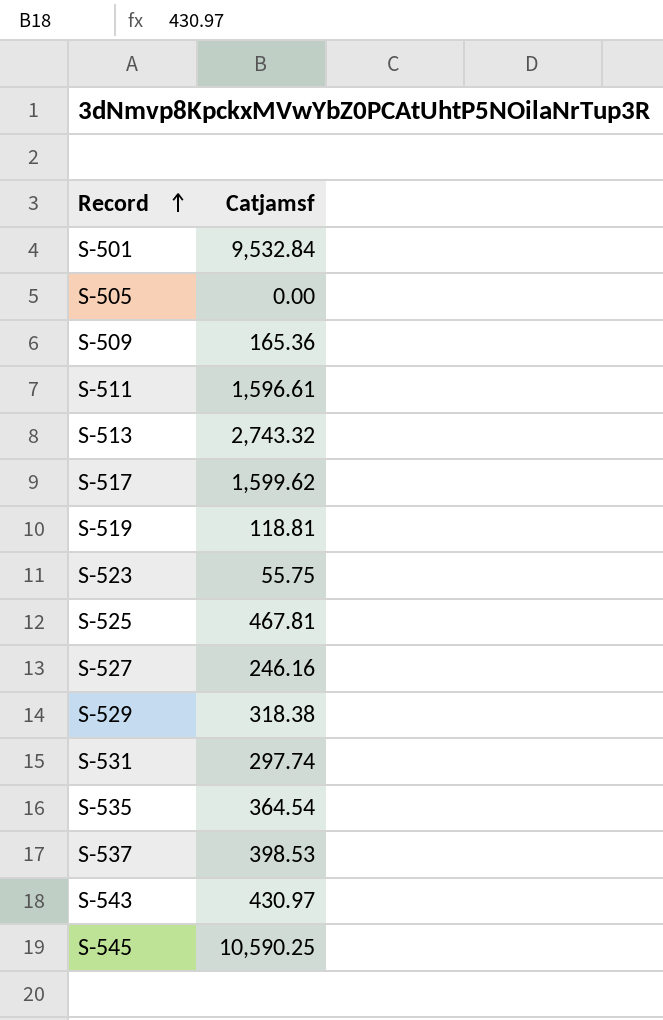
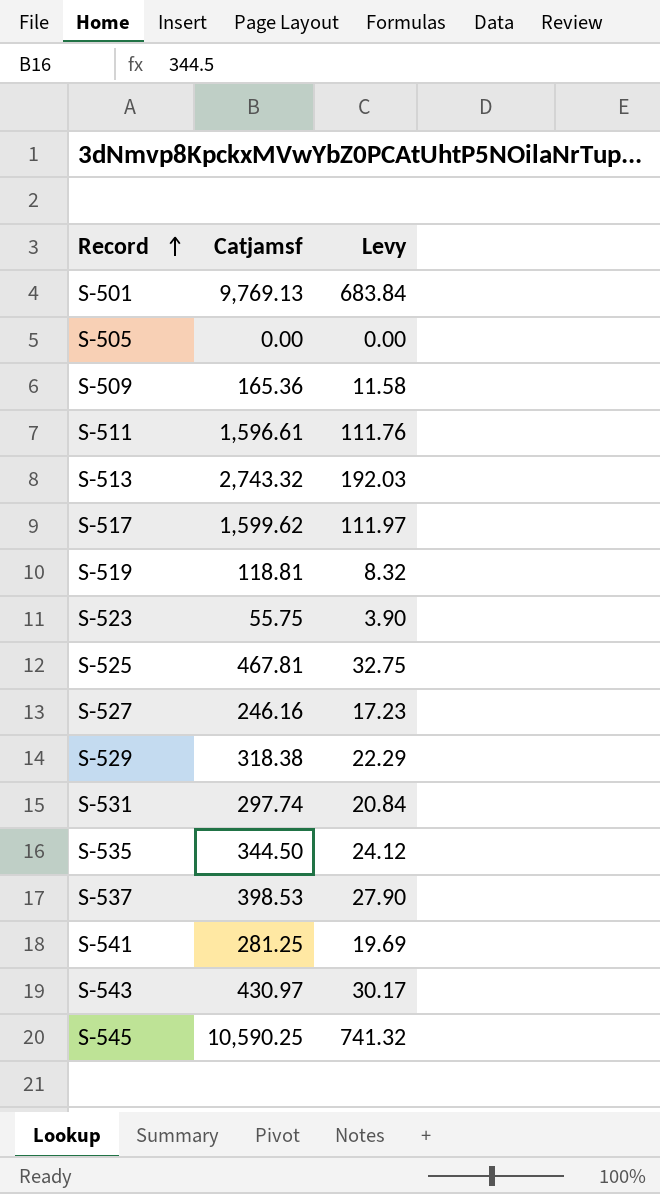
column Levy | formula: none -> [Catjamsf] * 0.07
S-501 | Catjamsf: 9,532.84 -> 9,769.13
S-535 | Catjamsf: 364.54 -> 344.50
row S-541: none -> 281.25 | 19.69

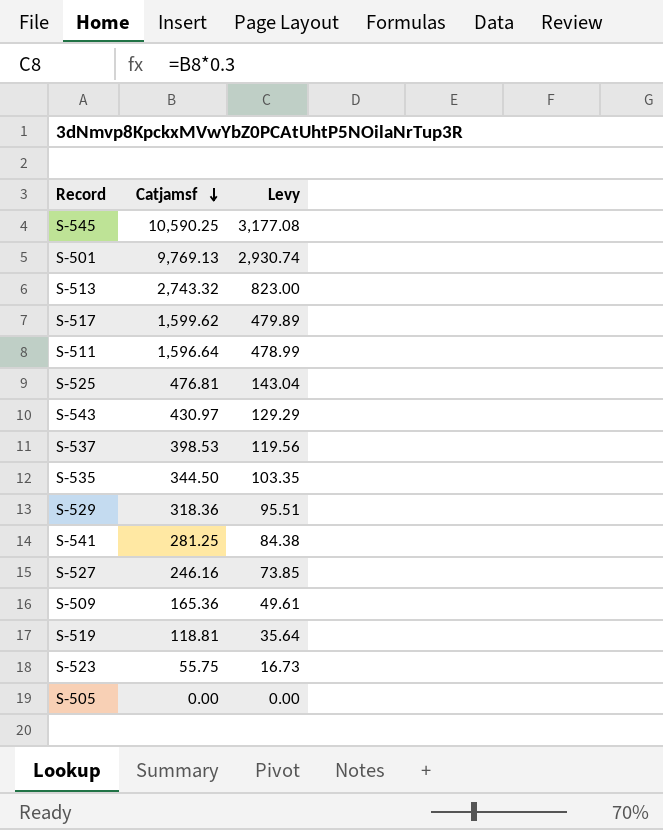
row order: Record ascending -> Catjamsf descending
column Levy | formula: [Catjamsf] * 0.07 -> [Catjamsf] * 0.3
row S-531: 297.74 | 20.84 -> none
S-511 | Catjamsf: 1,596.61 -> 1,596.64
S-525 | Catjamsf: 467.81 -> 476.81
S-529 | Catjamsf: 318.38 -> 318.36

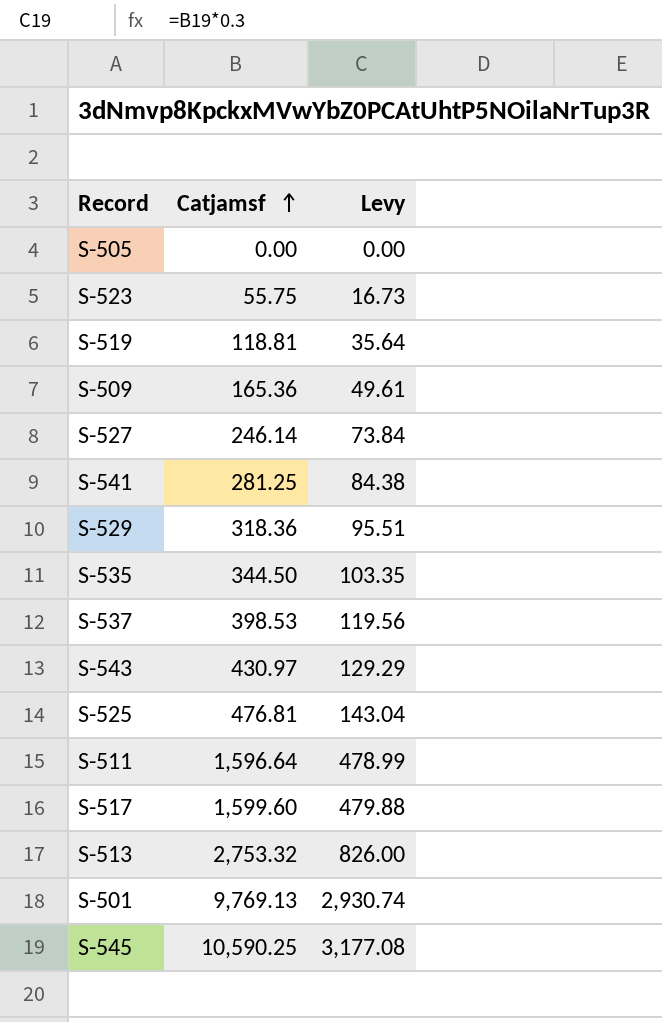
row order: Catjamsf descending -> Catjamsf ascending
S-527 | Catjamsf: 246.16 -> 246.14
S-527 | Levy: 73.85 -> 73.84
S-517 | Catjamsf: 1,599.62 -> 1,599.60
S-517 | Levy: 479.89 -> 479.88
S-513 | Catjamsf: 2,743.32 -> 2,753.32
S-513 | Levy: 823.00 -> 826.00

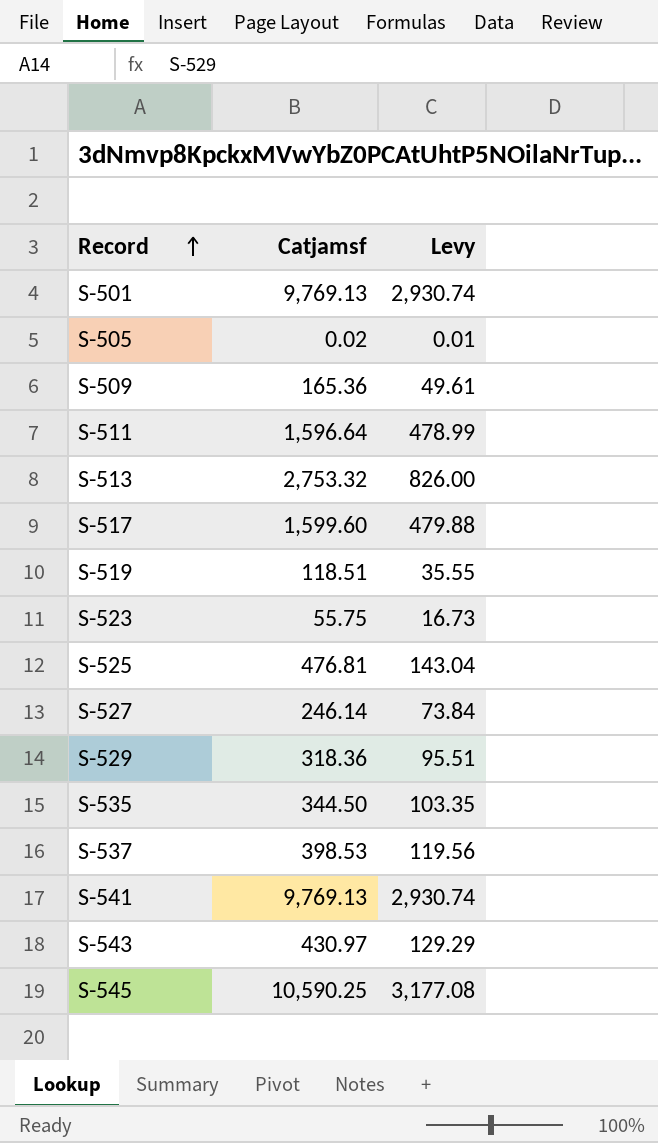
row order: Catjamsf ascending -> Record ascending
S-505 | Catjamsf: 0.00 -> 0.02
S-505 | Levy: 0.00 -> 0.01
S-519 | Catjamsf: 118.81 -> 118.51
S-519 | Levy: 35.64 -> 35.55
S-541 | Catjamsf: 281.25 -> 9,769.13
S-541 | Levy: 84.38 -> 2,930.74

